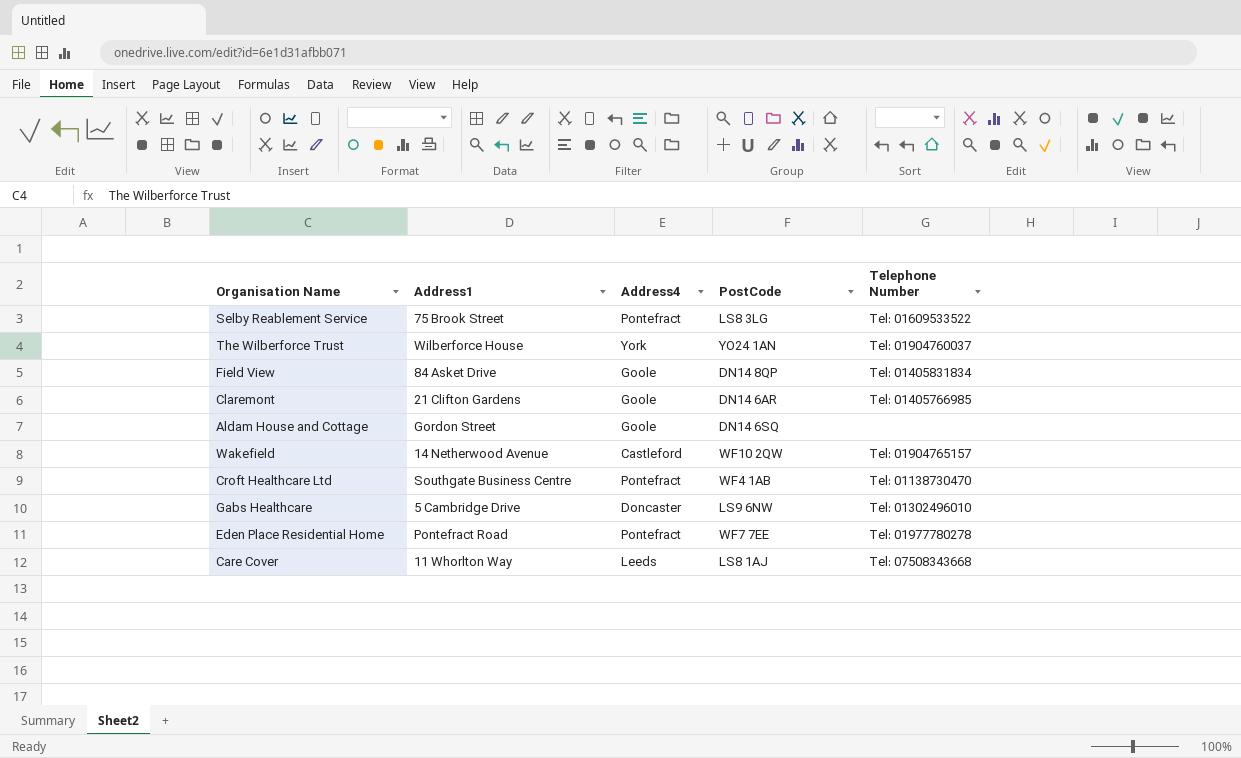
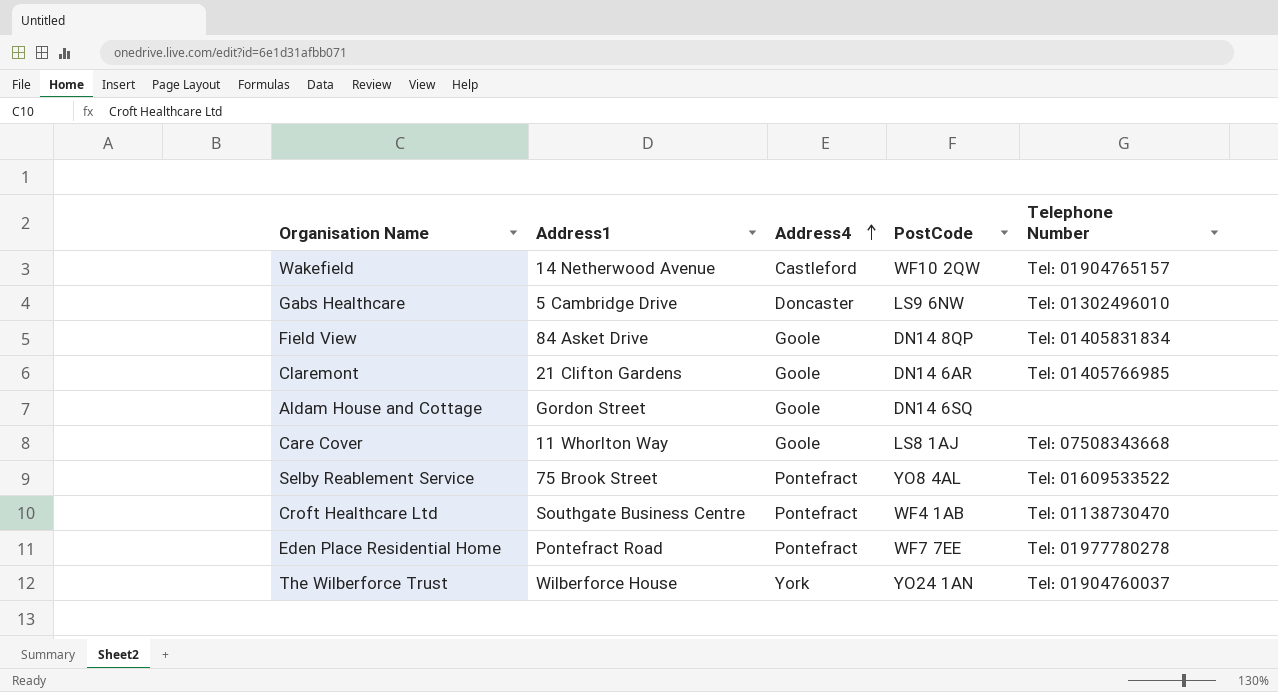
row order: none -> Address4 ascending
Care Cover | Address4: Leeds -> Goole
Selby Reablement Service | PostCode: LS8 3LG -> YO8 4AL

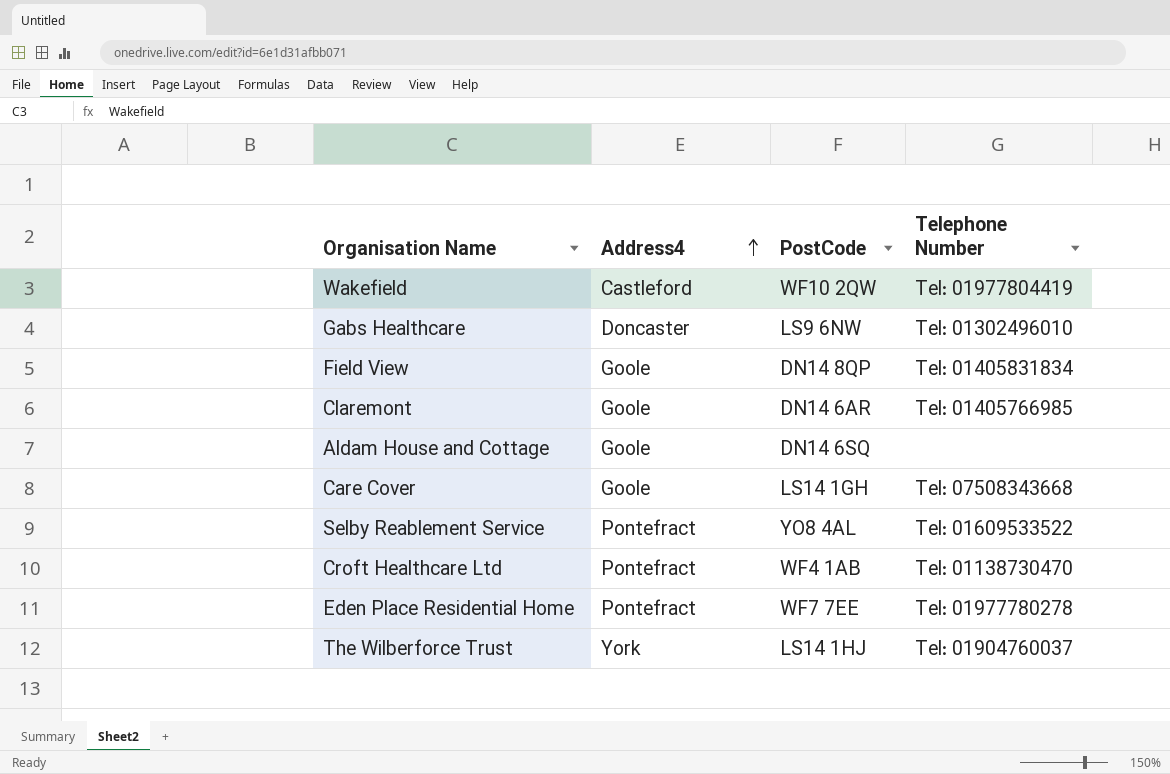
column Address1 | position: 2 -> none
Wakefield | Telephone Number: Tel: 01904765157 -> Tel: 01977804419
Care Cover | PostCode: LS8 1AJ -> LS14 1GH
The Wilberforce Trust | PostCode: YO24 1AN -> LS14 1HJ

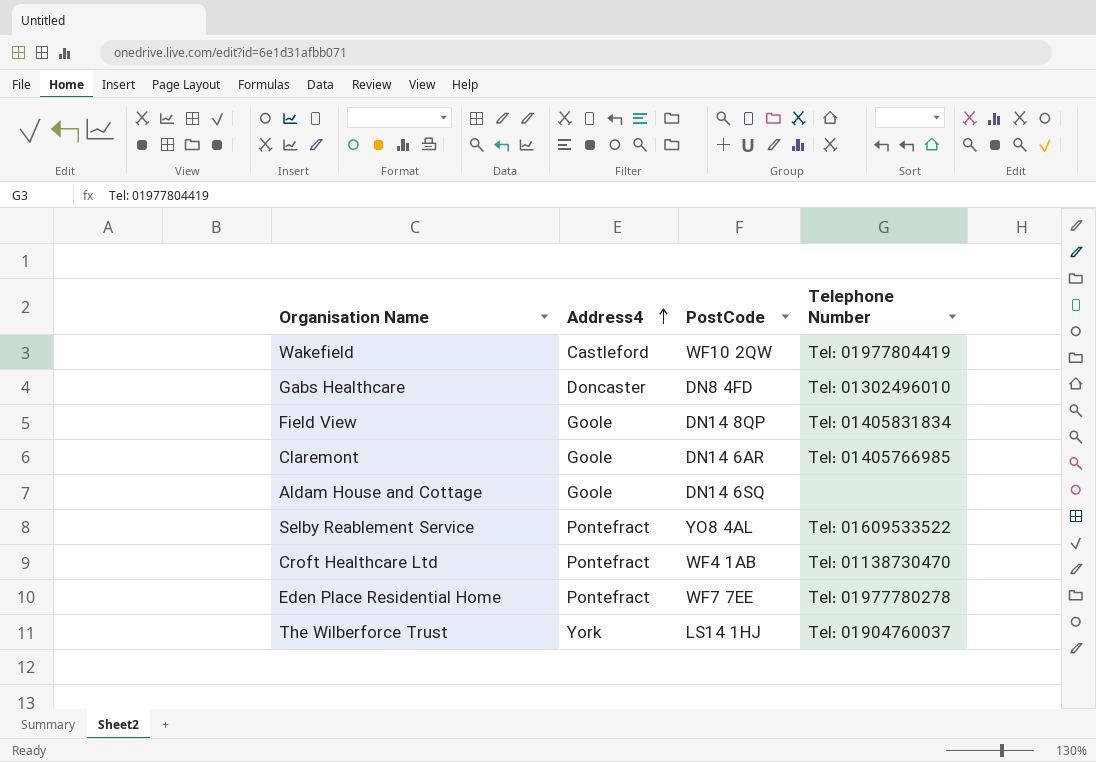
row Care Cover: Goole | LS14 1GH | Tel: 07508343668 -> none
Gabs Healthcare | PostCode: LS9 6NW -> DN8 4FD

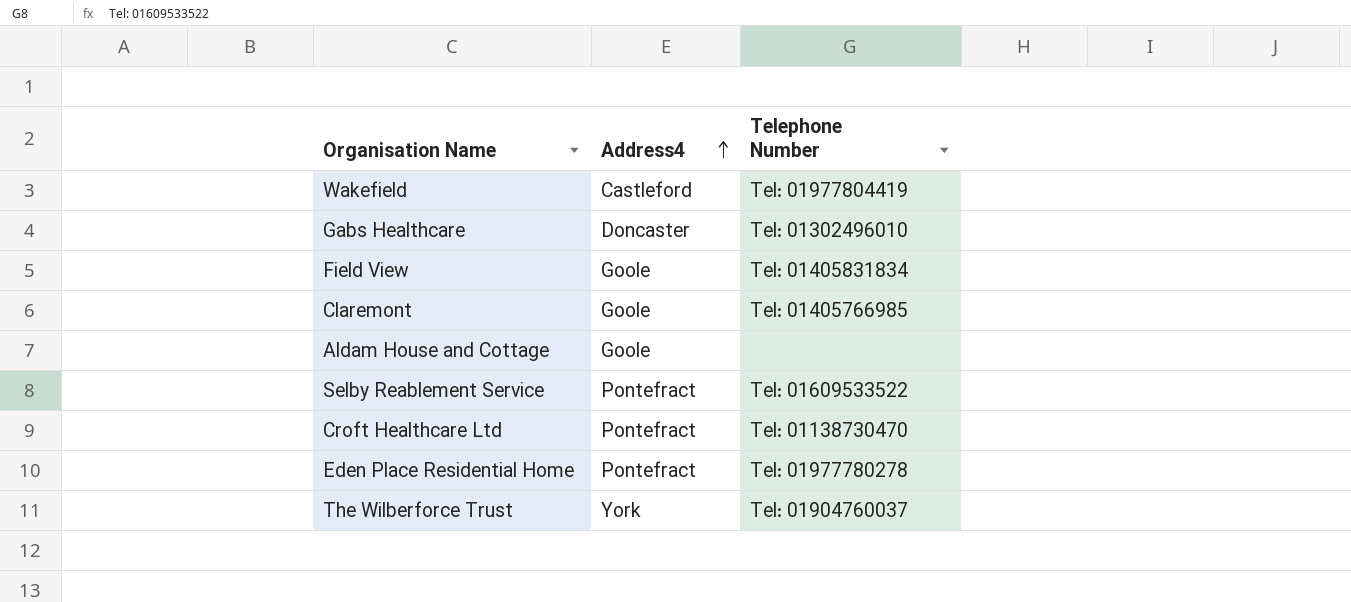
column PostCode | position: 3 -> none

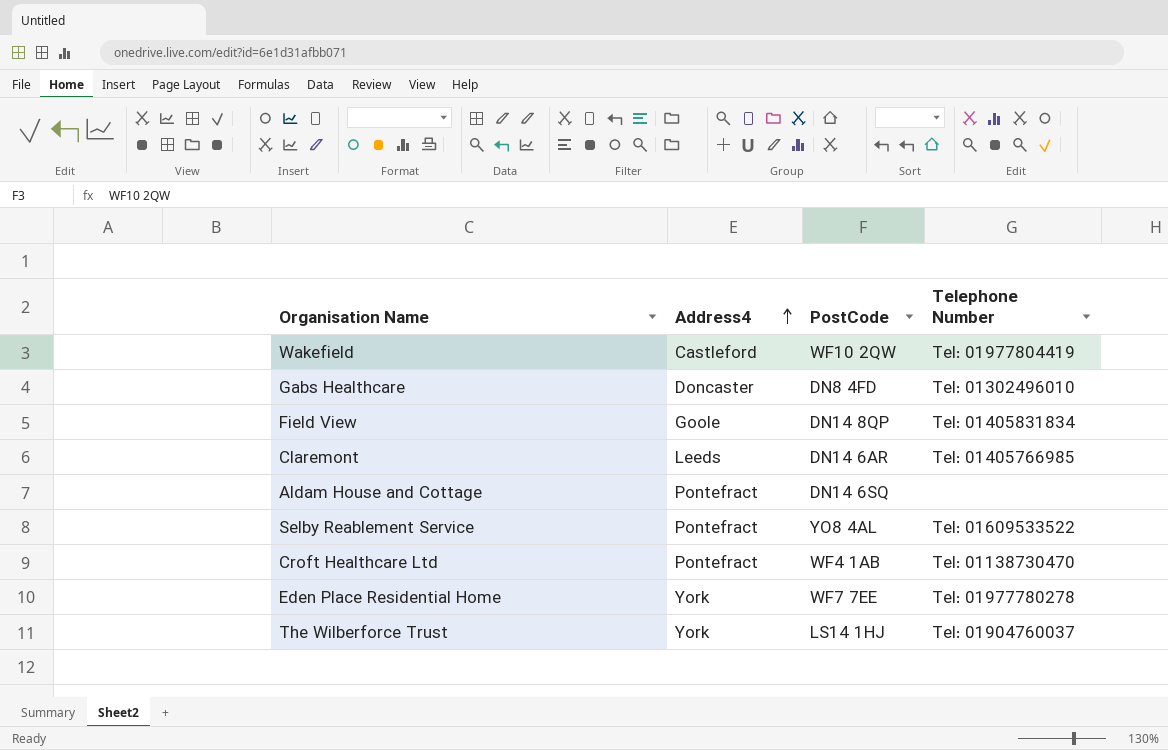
column PostCode | position: none -> 3
Claremont | Address4: Goole -> Leeds
Aldam House and Cottage | Address4: Goole -> Pontefract
Eden Place Residential Home | Address4: Pontefract -> York

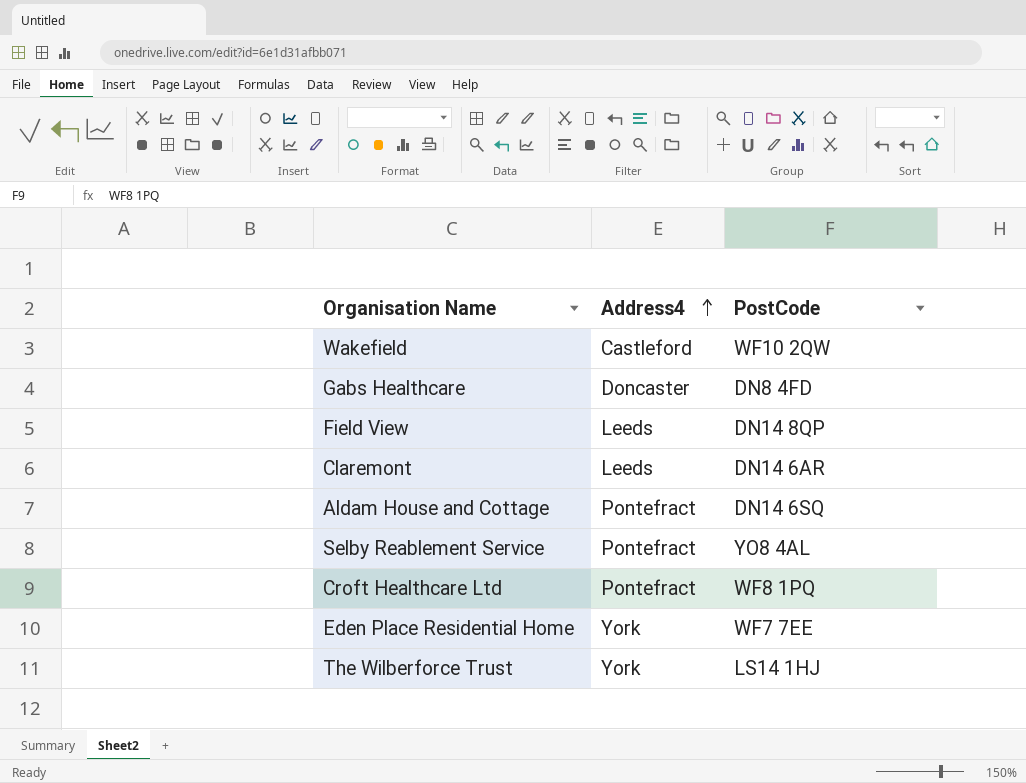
column Telephone Number | position: 4 -> none
Field View | Address4: Goole -> Leeds
Croft Healthcare Ltd | PostCode: WF4 1AB -> WF8 1PQ

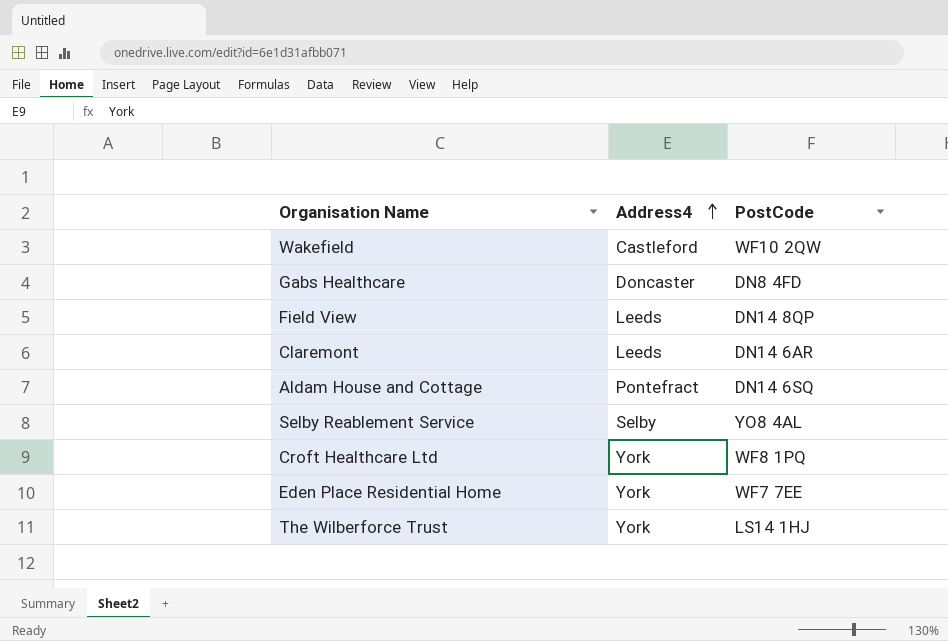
Selby Reablement Service | Address4: Pontefract -> Selby
Croft Healthcare Ltd | Address4: Pontefract -> York

